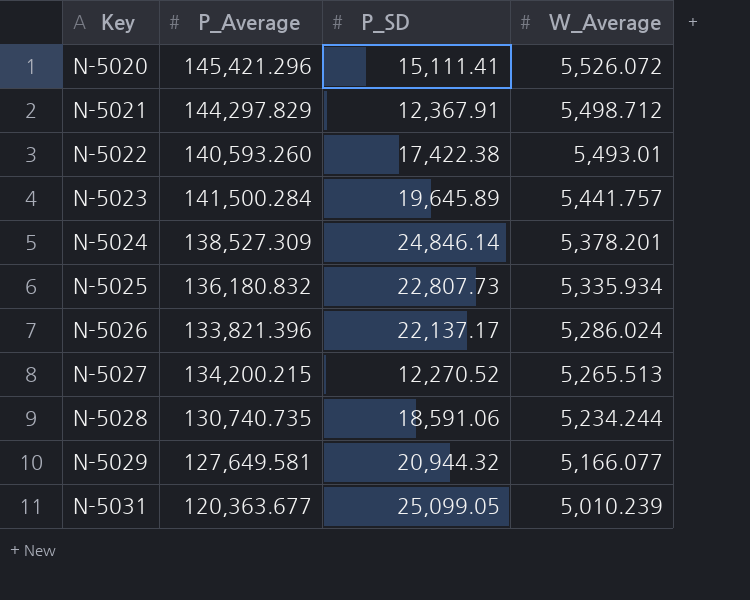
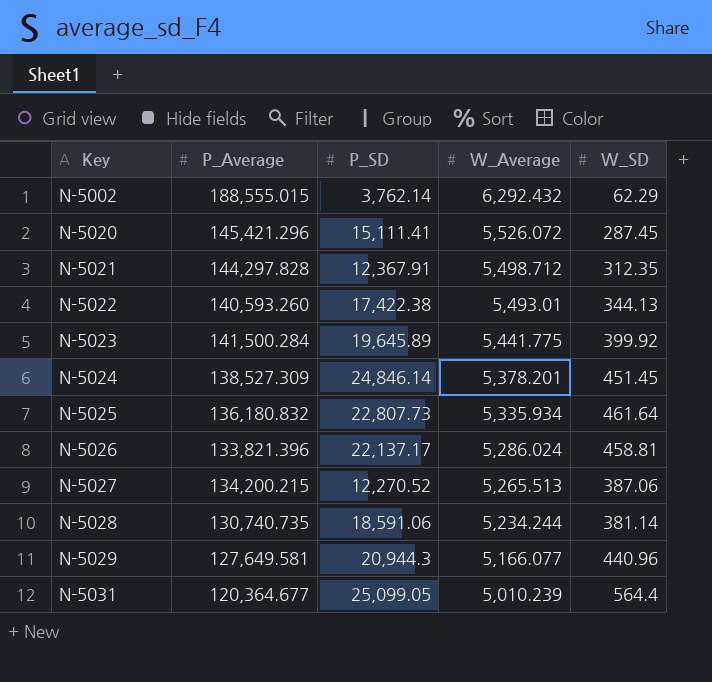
column W_SD | position: none -> 5
row N-5002: none -> 188,555.015 | 3,762.14 | 6,292.432 | 62.29
N-5021 | P_Average: 144,297.829 -> 144,297.828
N-5023 | W_Average: 5,441.757 -> 5,441.775
N-5029 | P_SD: 20,944.32 -> 20,944.3
N-5031 | P_Average: 120,363.677 -> 120,364.677

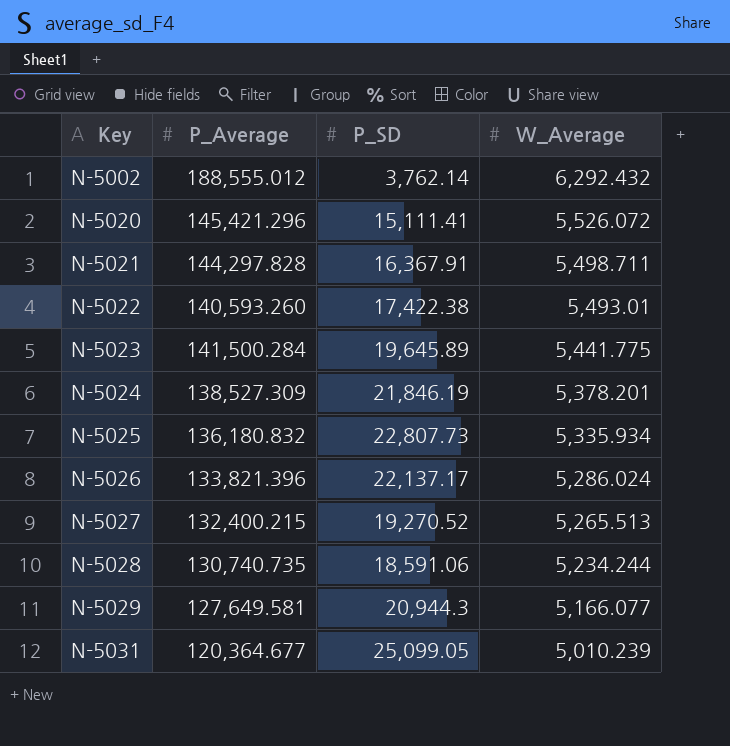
column W_SD | position: 5 -> none
N-5002 | P_Average: 188,555.015 -> 188,555.012
N-5021 | P_SD: 12,367.91 -> 16,367.91
N-5021 | W_Average: 5,498.712 -> 5,498.711
N-5024 | P_SD: 24,846.14 -> 21,846.19
N-5027 | P_Average: 134,200.215 -> 132,400.215
N-5027 | P_SD: 12,270.52 -> 19,270.52

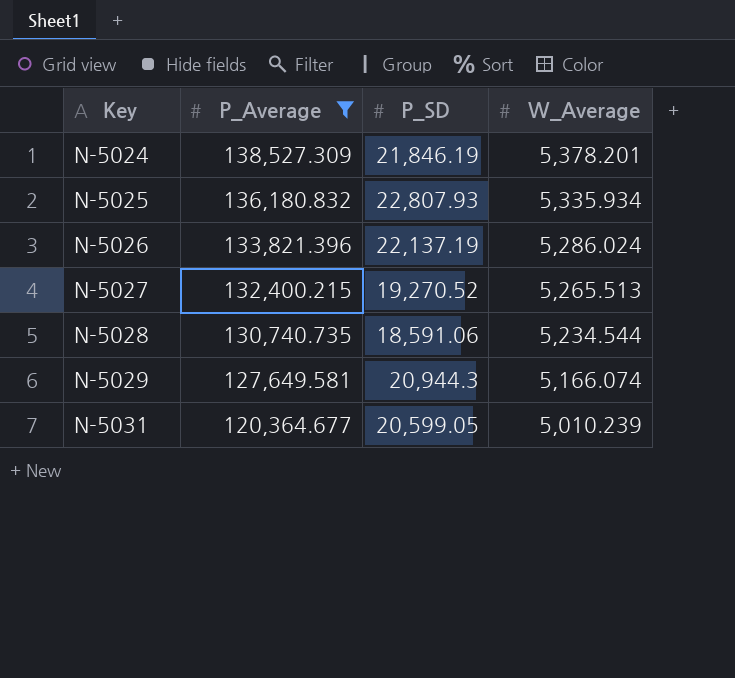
filter: none -> P_Average <= 138,527.309
N-5025 | P_SD: 22,807.73 -> 22,807.93
N-5026 | P_SD: 22,137.17 -> 22,137.19
N-5028 | W_Average: 5,234.244 -> 5,234.544
N-5029 | W_Average: 5,166.077 -> 5,166.074
N-5031 | P_SD: 25,099.05 -> 20,599.05

